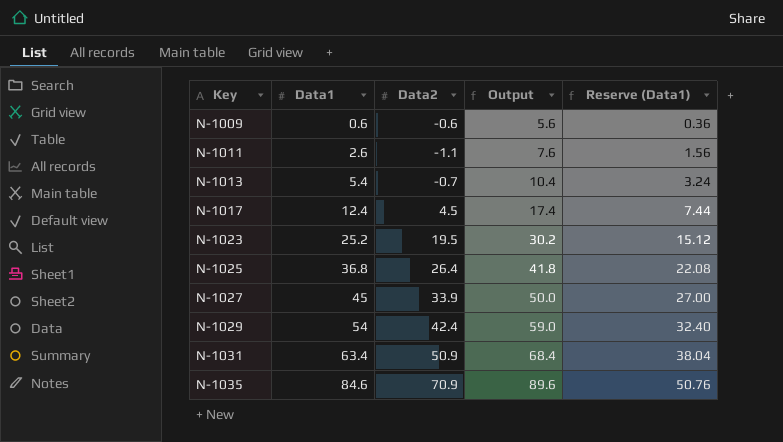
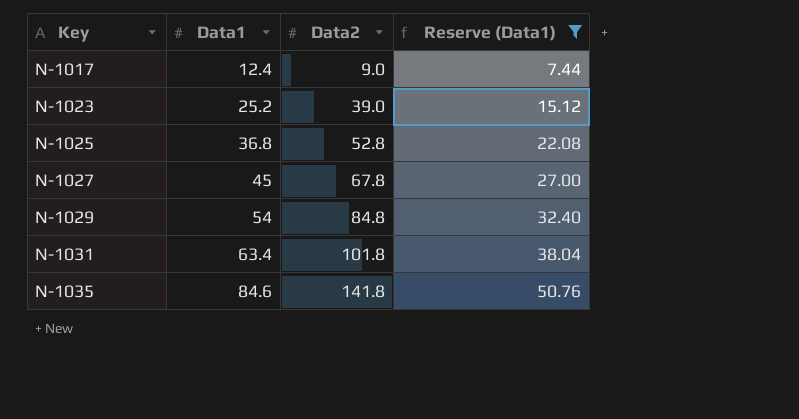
filter: none -> Reserve (Data1) >= 7.44
column Output | formula: [Data1] + 5 -> none
N-1017 | Data2: 4.5 -> 9.0
N-1023 | Data2: 19.5 -> 39.0
N-1025 | Data2: 26.4 -> 52.8
N-1027 | Data2: 33.9 -> 67.8
N-1029 | Data2: 42.4 -> 84.8
N-1031 | Data2: 50.9 -> 101.8
N-1035 | Data2: 70.9 -> 141.8

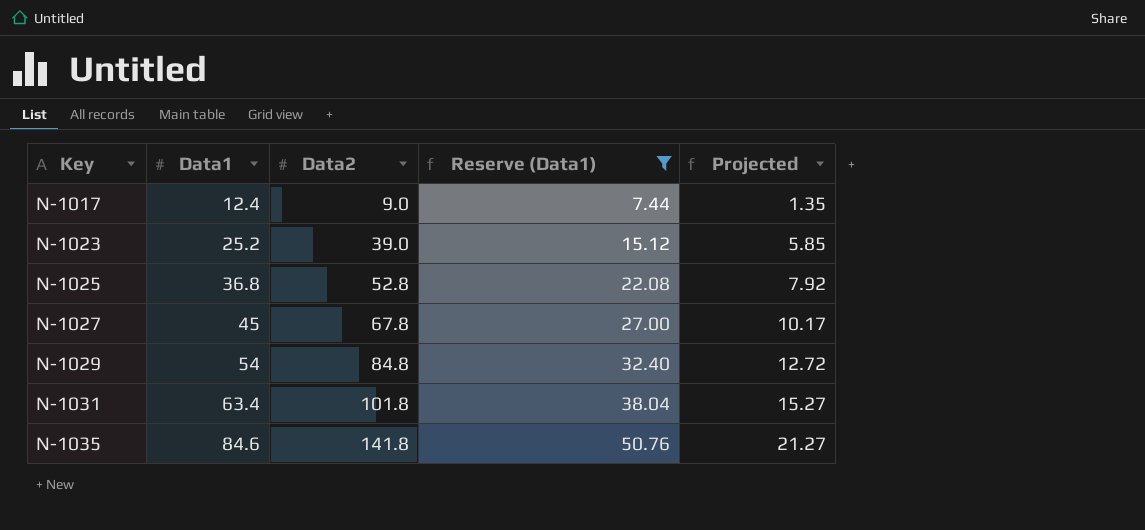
column Projected | formula: none -> [Data2] * 0.15

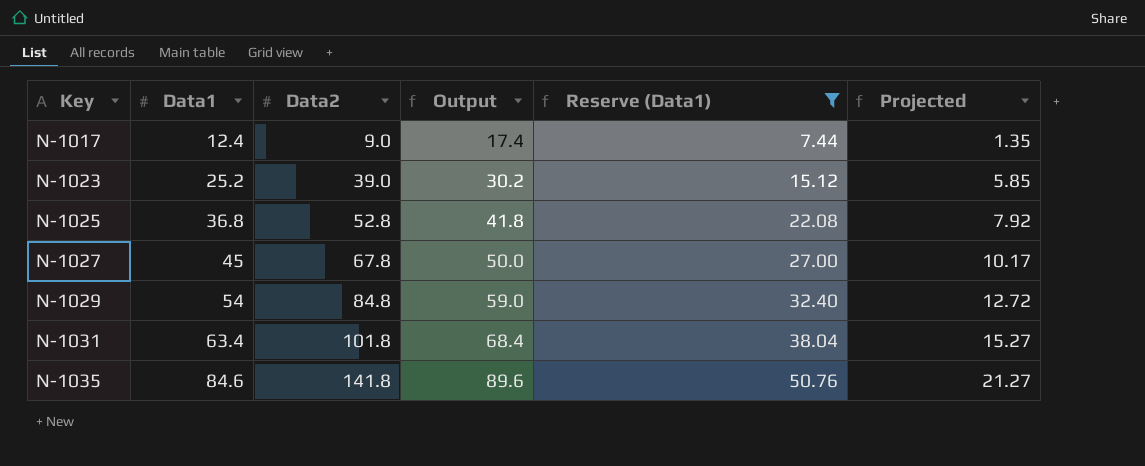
column Output | formula: none -> [Data1] + 5

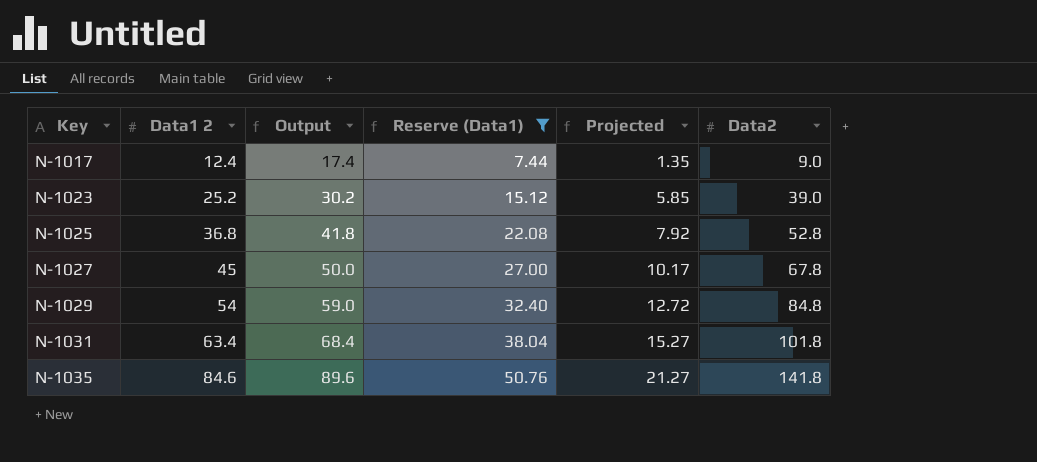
column name: Data1 -> Data1 2
column Data2 | position: 3 -> 6

